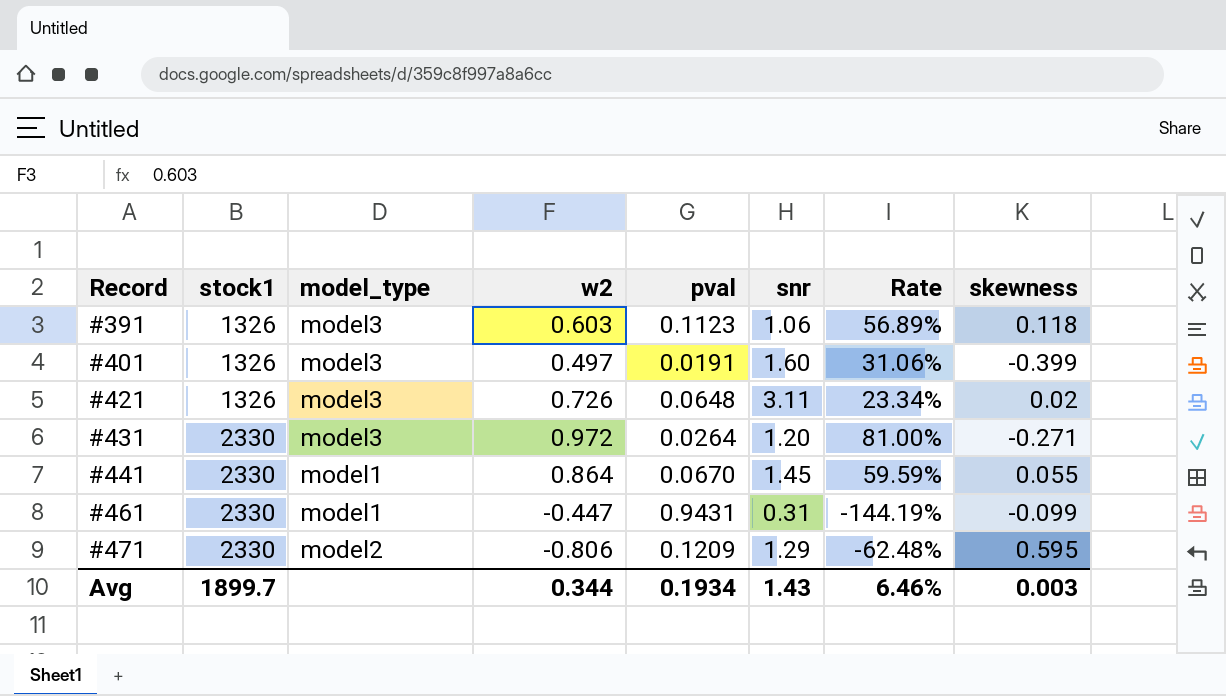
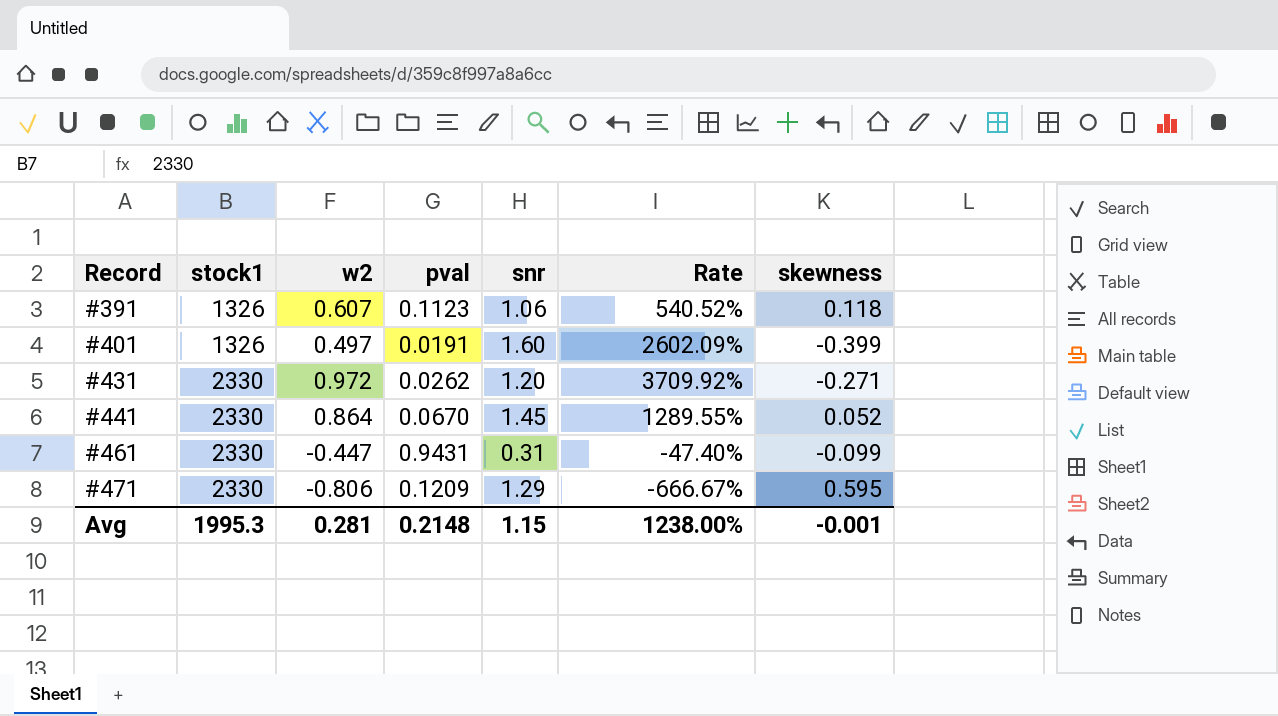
column model_type | position: 3 -> none
column Rate | formula: [w2] / [snr] -> [w2] / [pval]
row #421: 1326 | model3 | 0.726 | 0.0648 | 3.11 | 23.34% | 0.02 -> none
#391 | w2: 0.603 -> 0.607
#431 | pval: 0.0264 -> 0.0262
#441 | skewness: 0.055 -> 0.052
Avg | stock1: 1899.7 -> 1995.3
Avg | w2: 0.344 -> 0.281
Avg | pval: 0.1934 -> 0.2148
Avg | snr: 1.43 -> 1.15
Avg | Rate: 6.46% -> 1238.00%
Avg | skewness: 0.003 -> -0.001

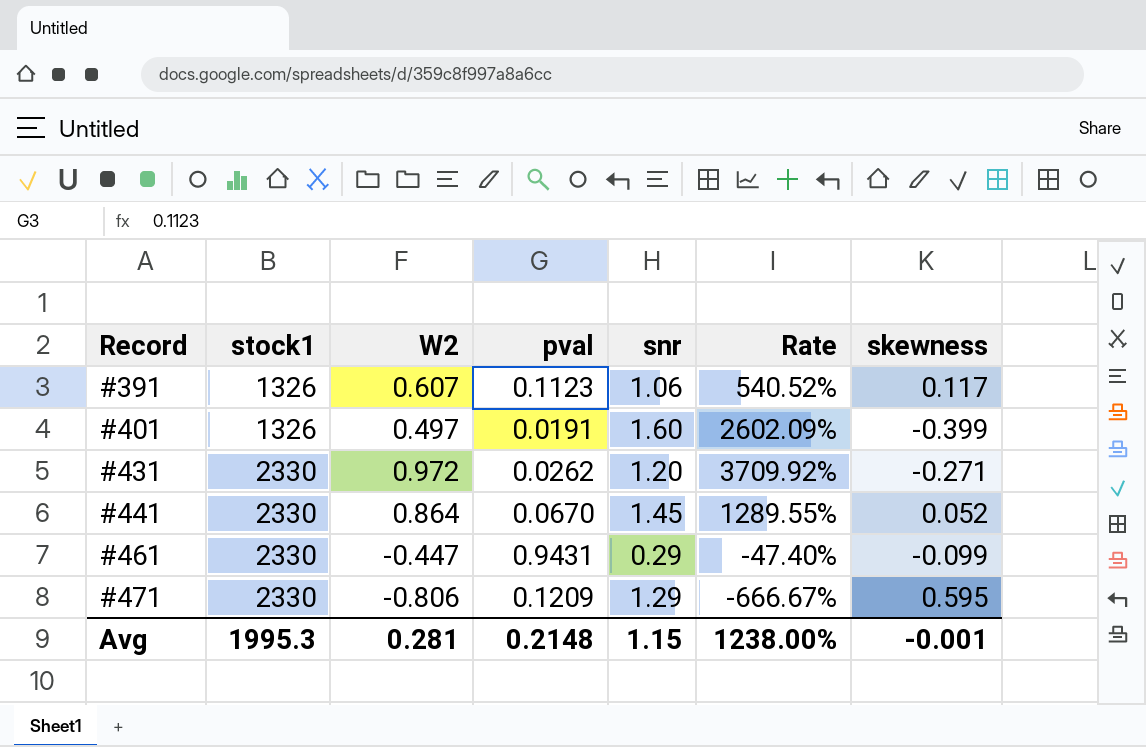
column name: w2 -> W2
#391 | skewness: 0.118 -> 0.117
#461 | snr: 0.31 -> 0.29

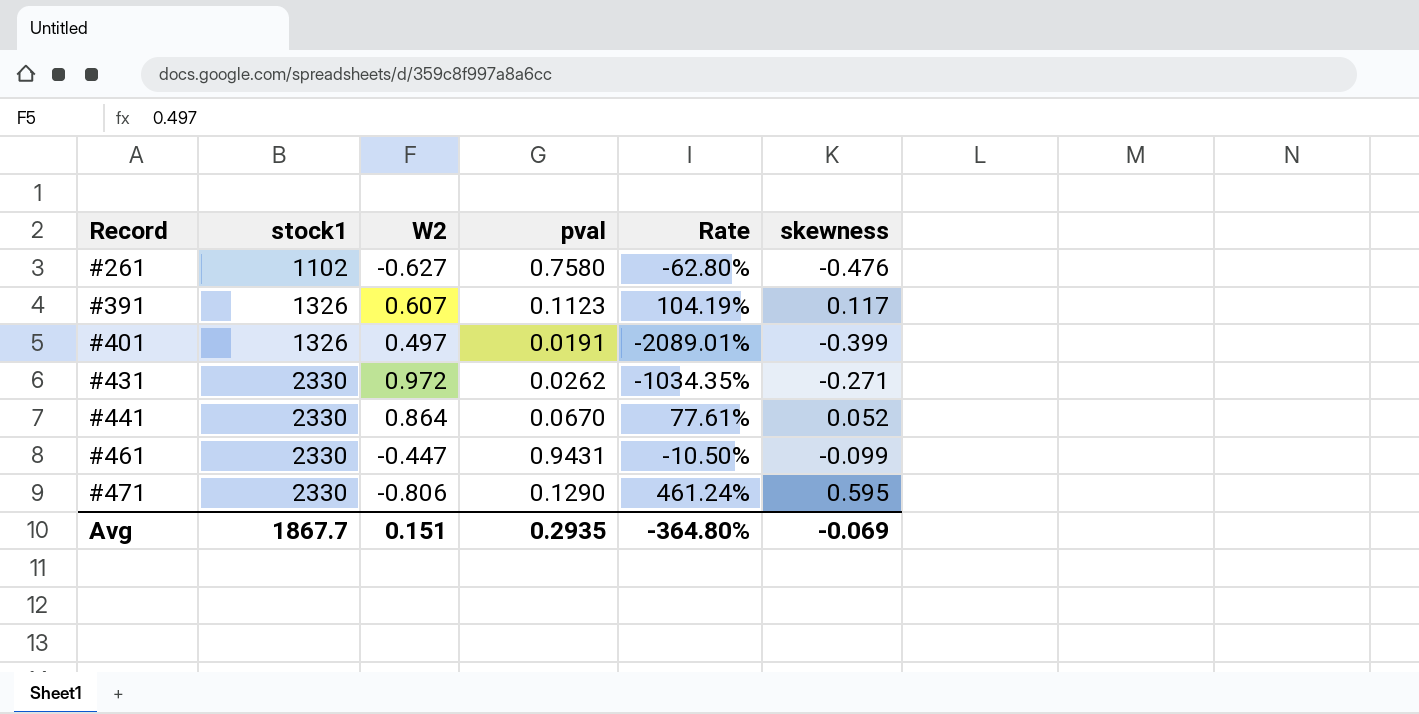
column snr | position: 5 -> none
column Rate | formula: [W2] / [pval] -> [skewness] / [pval]
row #261: none -> 1102 | -0.627 | 0.7580 | -62.80% | -0.476
#471 | pval: 0.1209 -> 0.1290
Avg | stock1: 1995.3 -> 1867.7
Avg | W2: 0.281 -> 0.151
Avg | pval: 0.2148 -> 0.2935
Avg | Rate: 1238.00% -> -364.80%
Avg | skewness: -0.001 -> -0.069

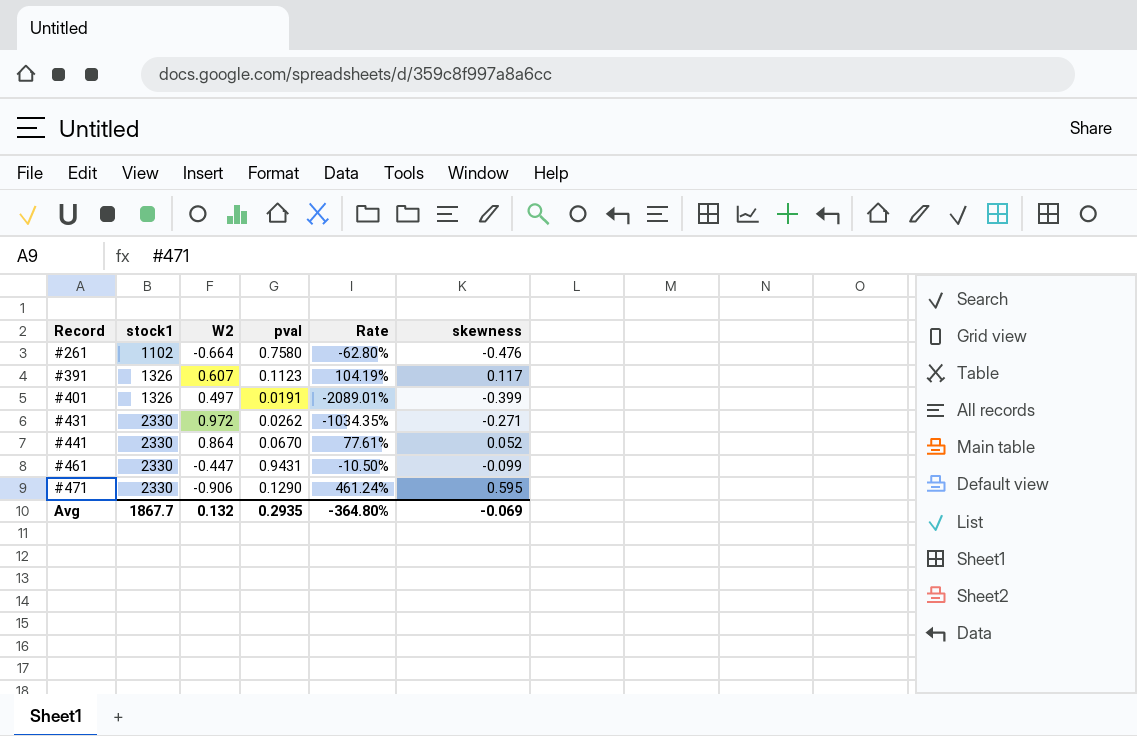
#261 | W2: -0.627 -> -0.664
#471 | W2: -0.806 -> -0.906
Avg | W2: 0.151 -> 0.132

